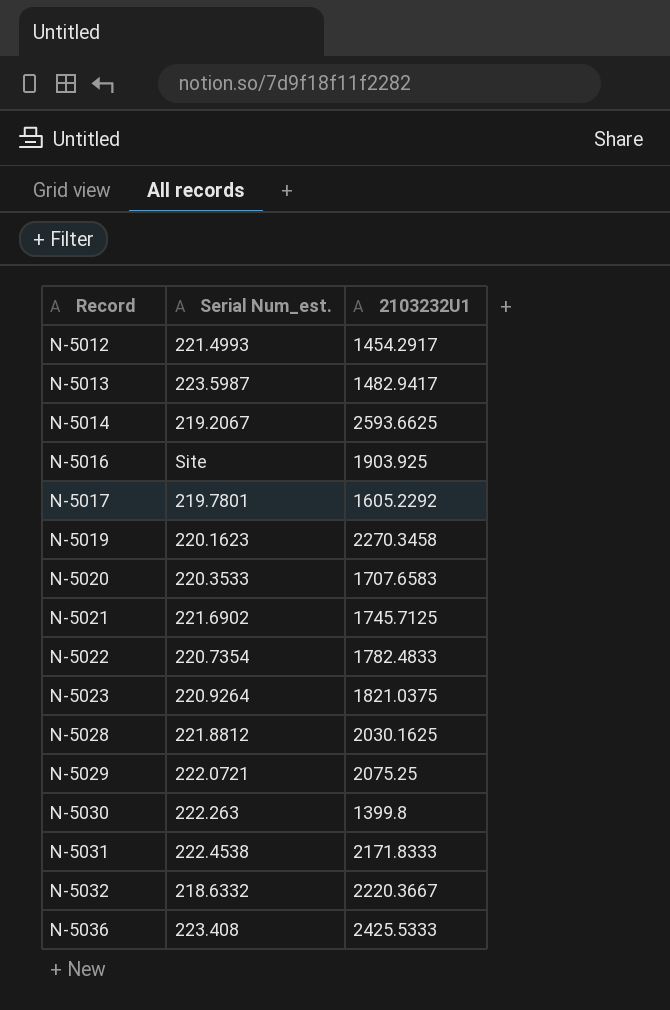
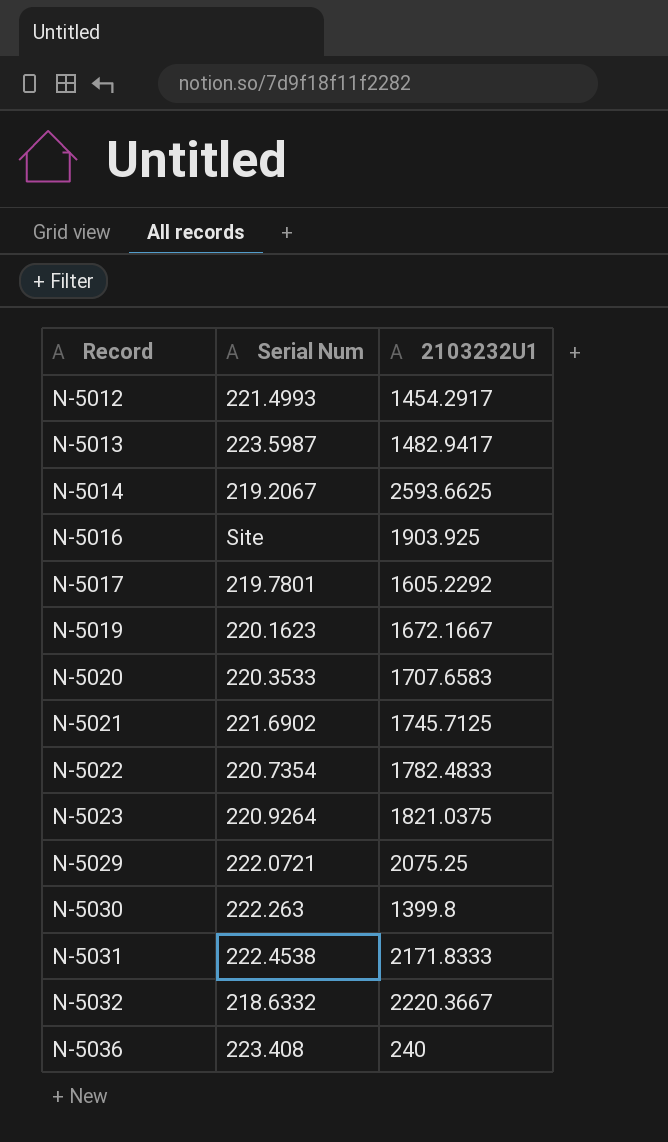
column name: Serial Num_est. -> Serial Num
row N-5028: 221.8812 | 2030.1625 -> none
N-5019 | 2103232U1: 2270.3458 -> 1672.1667
N-5036 | 2103232U1: 2425.5333 -> 240

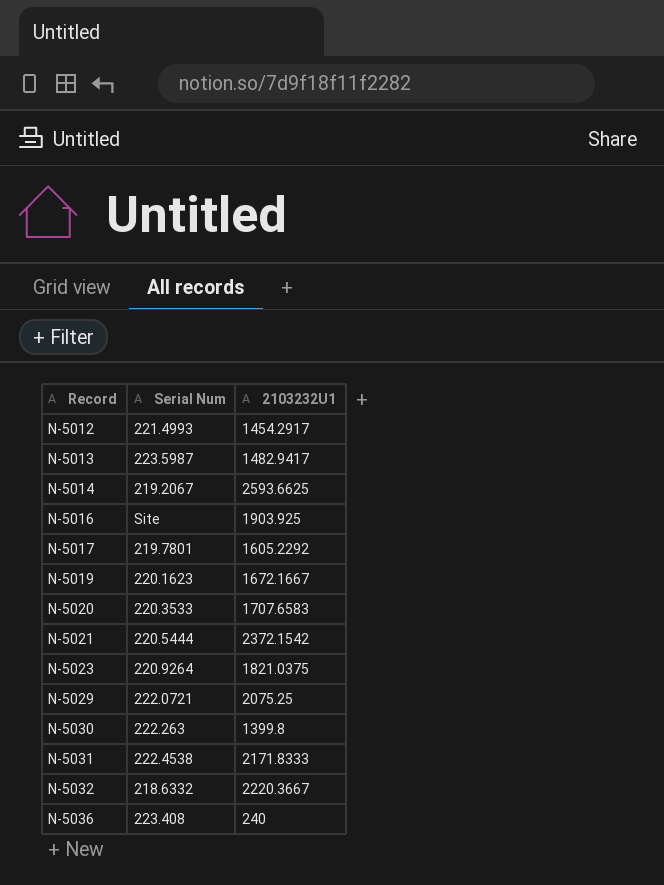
row N-5022: 220.7354 | 1782.4833 -> none
N-5021 | Serial Num: 221.6902 -> 220.5444
N-5021 | 2103232U1: 1745.7125 -> 2372.1542

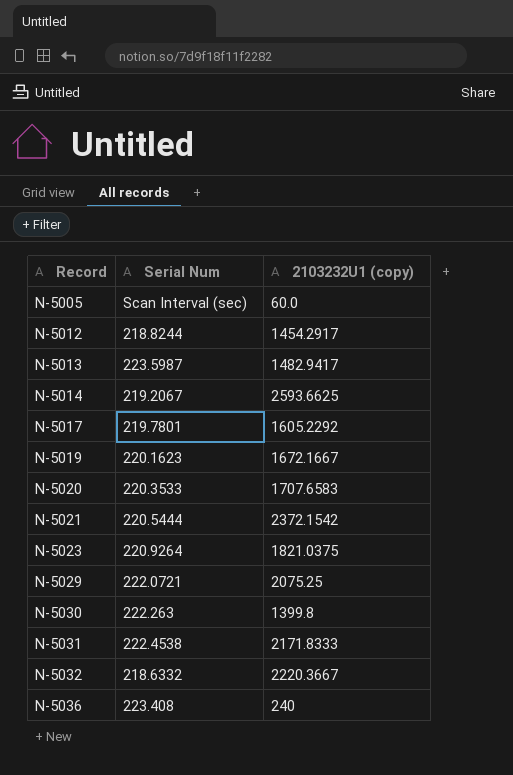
column name: 2103232U1 -> 2103232U1 (copy)
row N-5016: Site | 1903.925 -> none
row N-5005: none -> Scan Interval (sec) | 60.0
N-5012 | Serial Num: 221.4993 -> 218.8244

